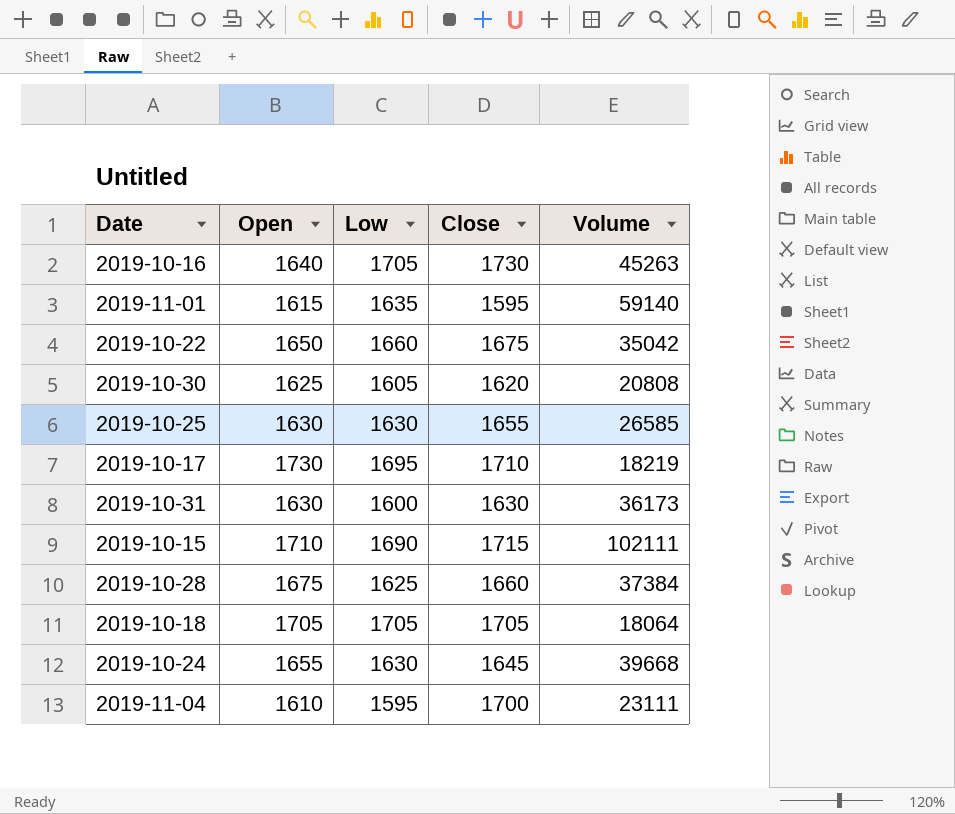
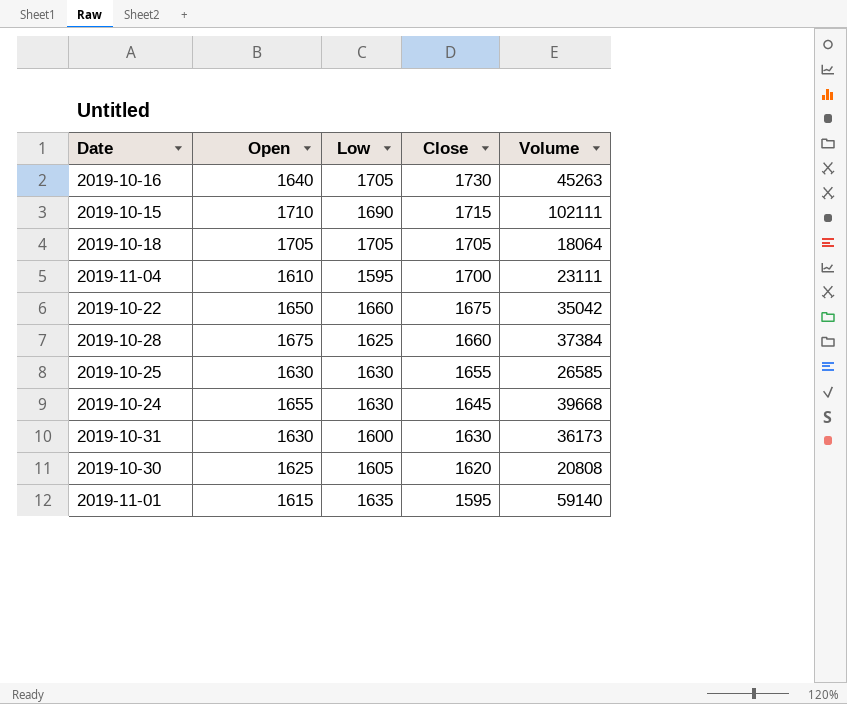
row order: none -> Close descending
row 2019-10-17: 1730 | 1695 | 1710 | 18219 -> none

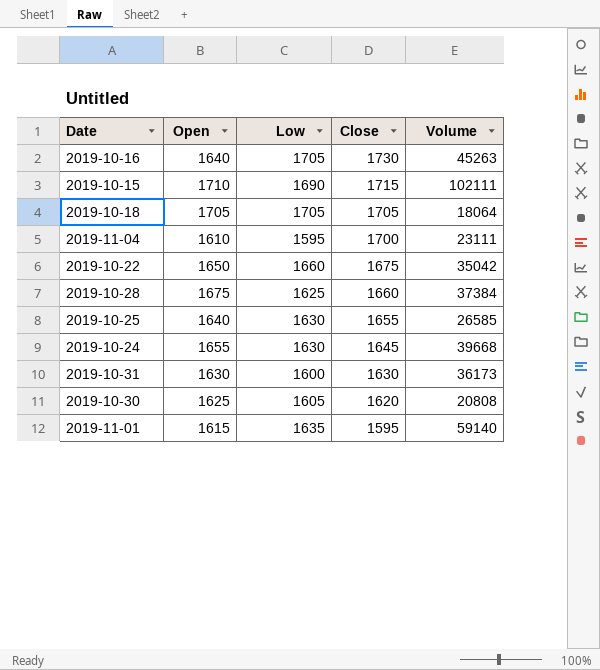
2019-10-25 | Open: 1630 -> 1640

